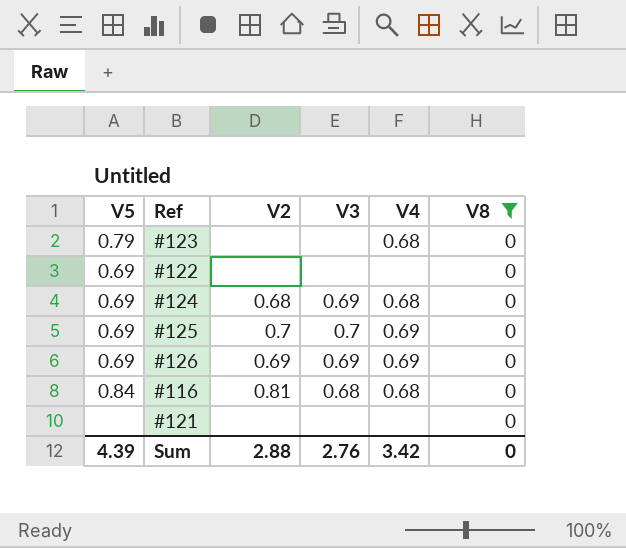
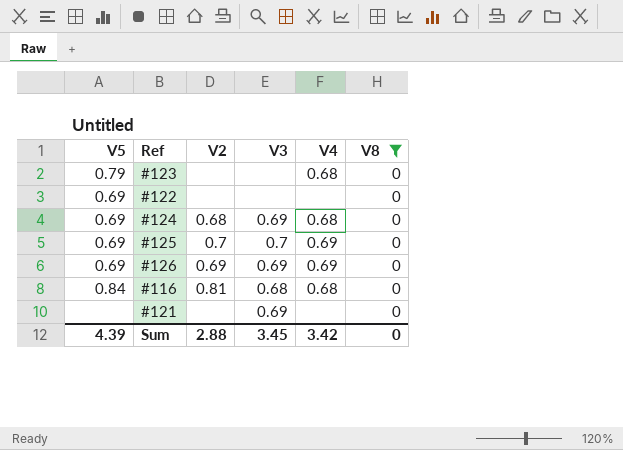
#121 | V3: none -> 0.69
Sum | V3: 2.76 -> 3.45

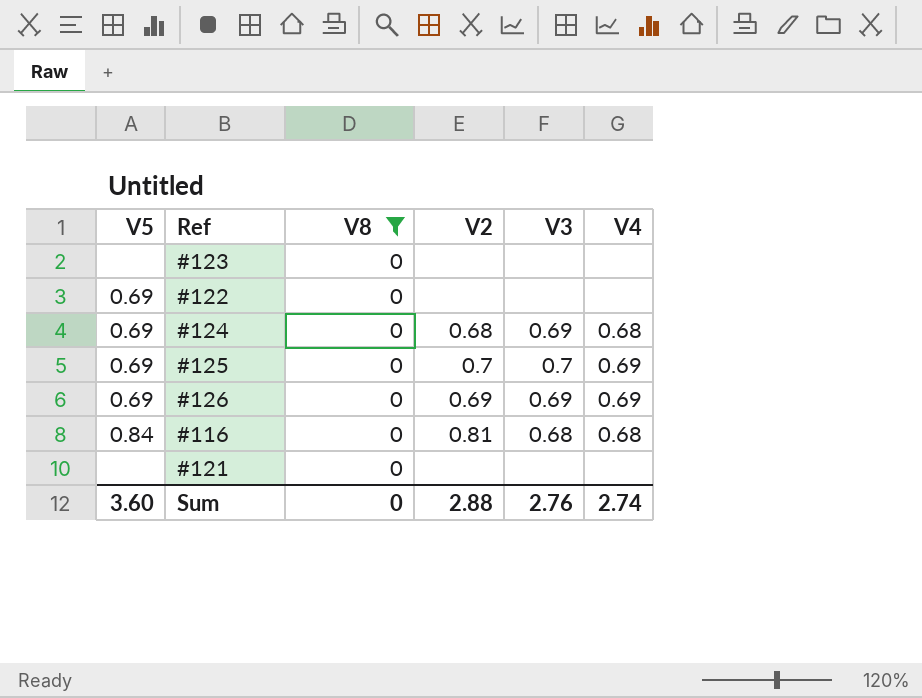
column V8 | position: 6 -> 3
#123 | V5: 0.79 -> none
#123 | V4: 0.68 -> none
#121 | V3: 0.69 -> none
Sum | V5: 4.39 -> 3.60
Sum | V3: 3.45 -> 2.76
Sum | V4: 3.42 -> 2.74

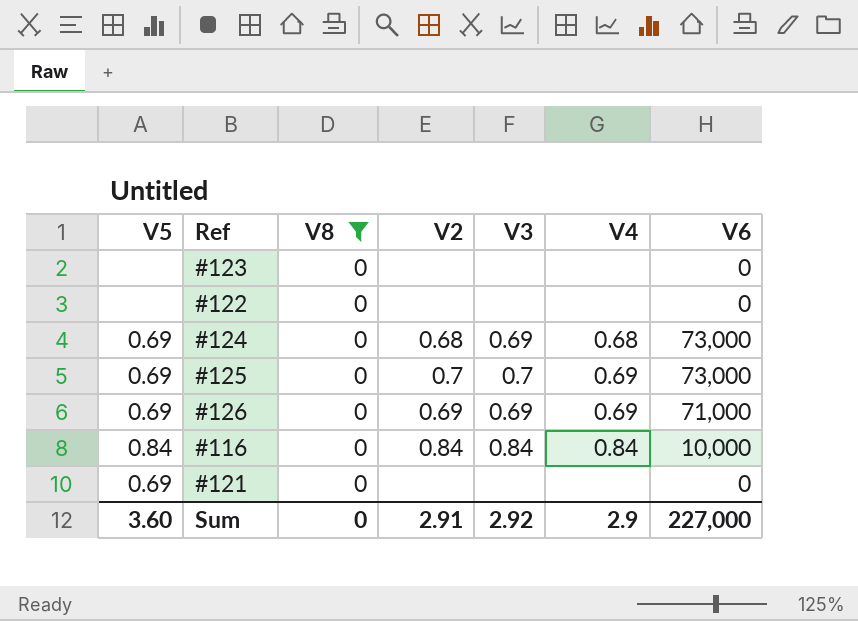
column V6 | position: none -> 7
#122 | V5: 0.69 -> none
#116 | V2: 0.81 -> 0.84
#116 | V3: 0.68 -> 0.84
#116 | V4: 0.68 -> 0.84
#121 | V5: none -> 0.69
Sum | V2: 2.88 -> 2.91
Sum | V3: 2.76 -> 2.92
Sum | V4: 2.74 -> 2.9

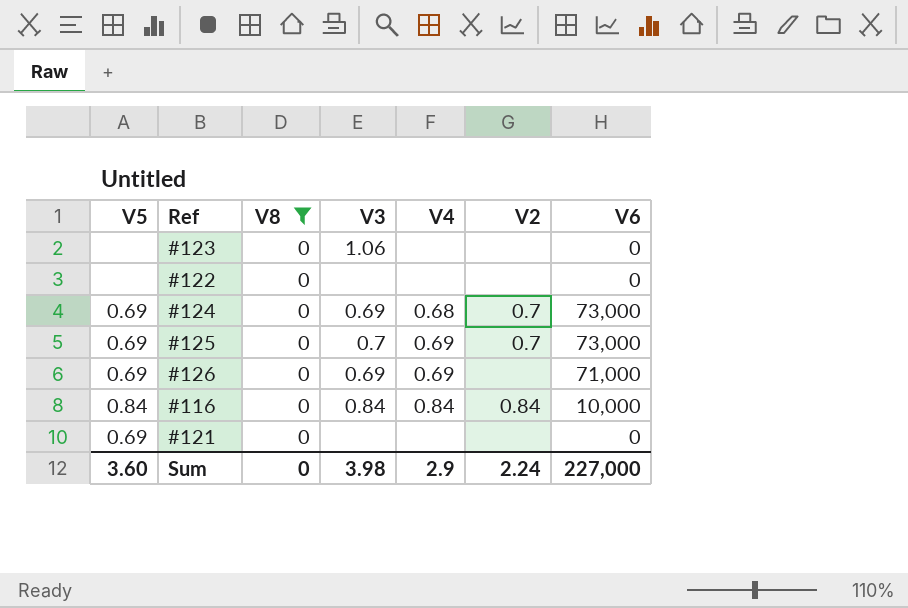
column V2 | position: 4 -> 6
#123 | V3: none -> 1.06
#124 | V2: 0.68 -> 0.7
#126 | V2: 0.69 -> none
Sum | V3: 2.92 -> 3.98
Sum | V2: 2.91 -> 2.24

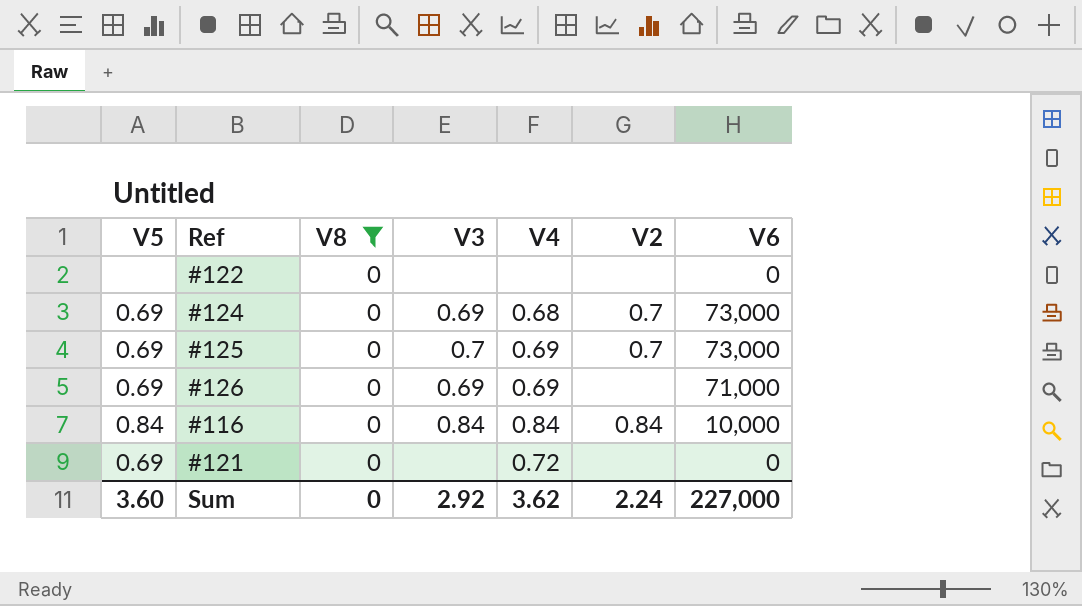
row #123: none | 0 | 1.06 | none | none | 0 -> none
#121 | V4: none -> 0.72
Sum | V3: 3.98 -> 2.92
Sum | V4: 2.9 -> 3.62

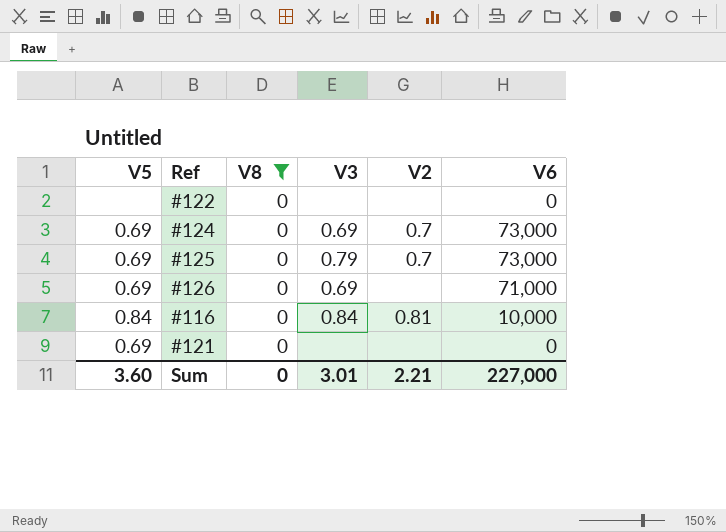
column V4 | position: 5 -> none
#125 | V3: 0.7 -> 0.79
#116 | V2: 0.84 -> 0.81
Sum | V3: 2.92 -> 3.01
Sum | V2: 2.24 -> 2.21

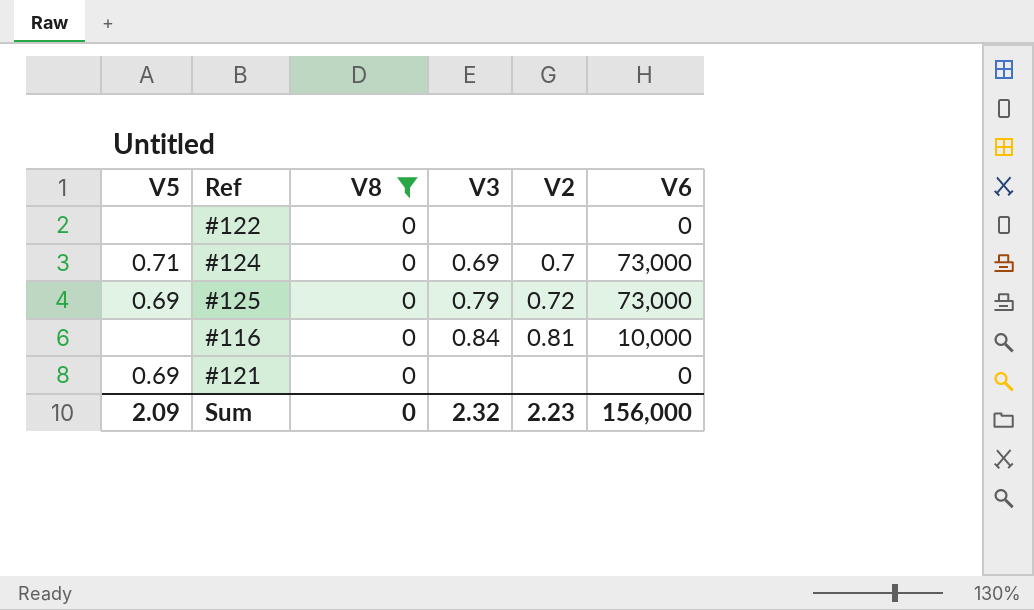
row #126: 0.69 | 0 | 0.69 | none | 71,000 -> none
#124 | V5: 0.69 -> 0.71
#125 | V2: 0.7 -> 0.72
#116 | V5: 0.84 -> none
Sum | V5: 3.60 -> 2.09
Sum | V3: 3.01 -> 2.32
Sum | V2: 2.21 -> 2.23
Sum | V6: 227,000 -> 156,000

